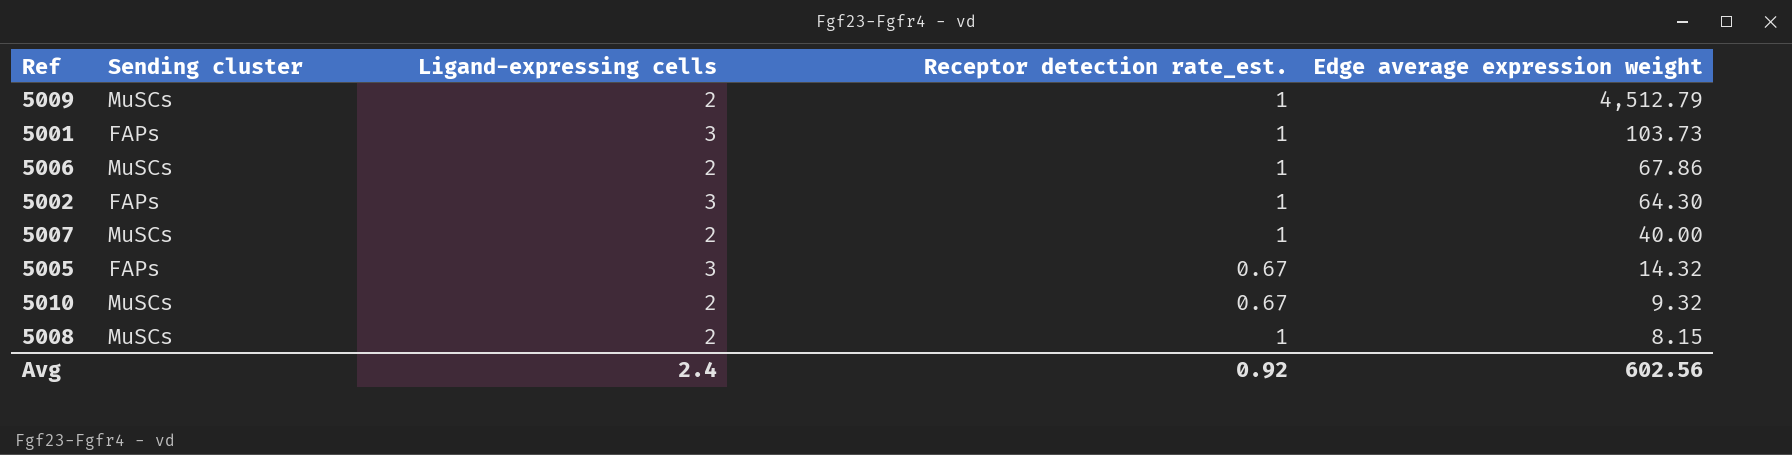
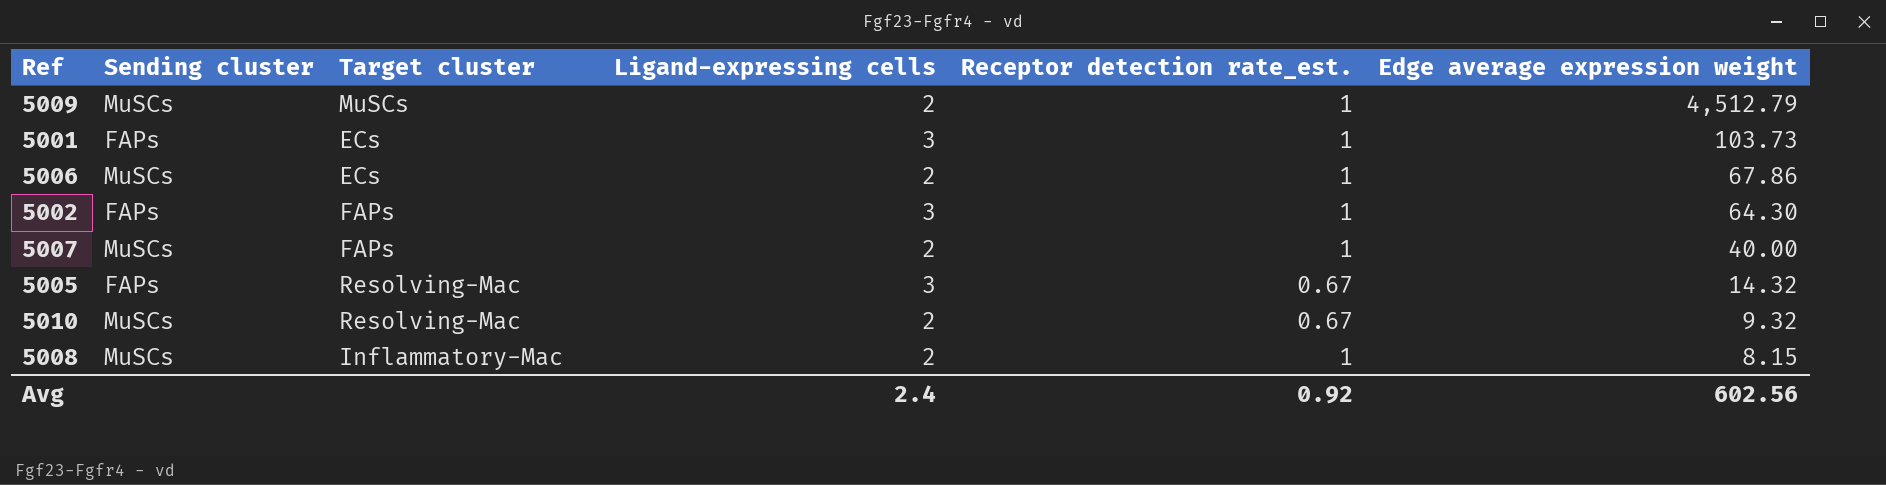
column Target cluster | position: none -> 3

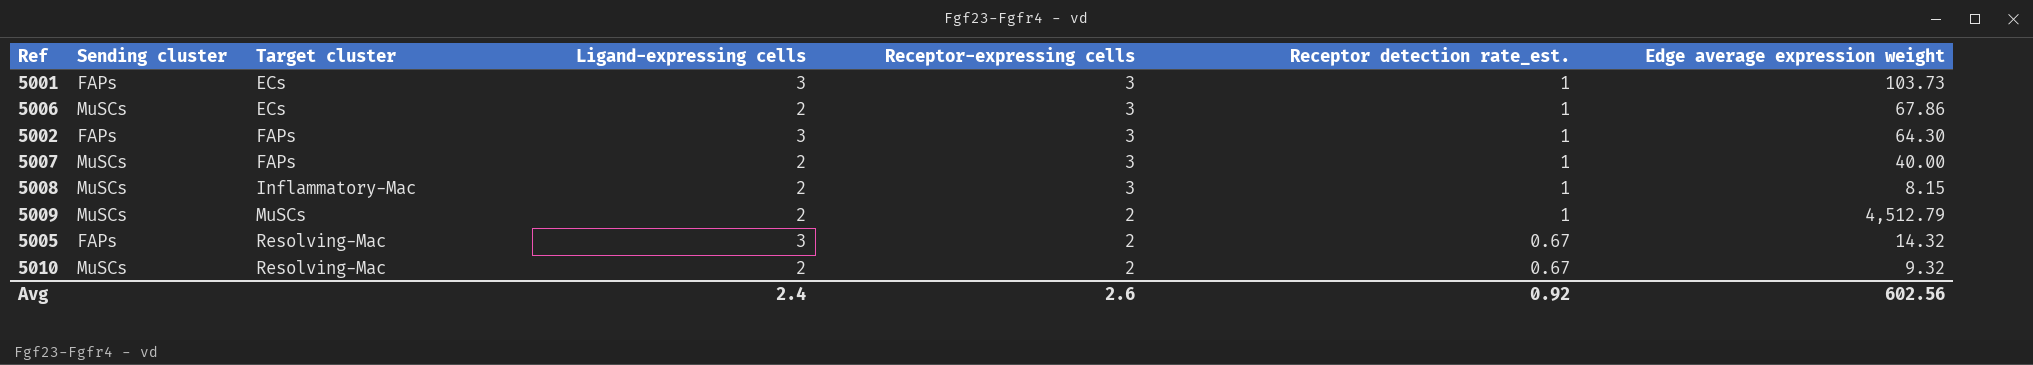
row order: Edge average expression weight descending -> Target cluster ascending
column Receptor-expressing cells | position: none -> 5

